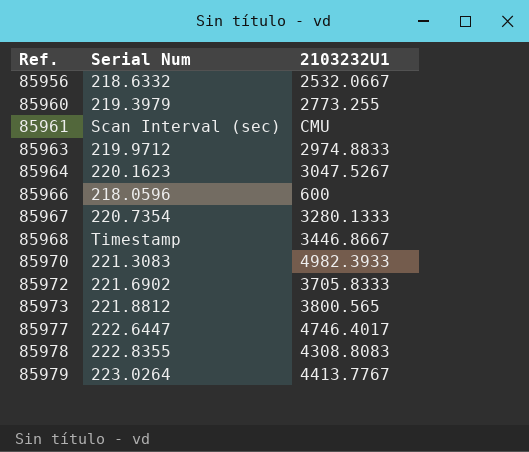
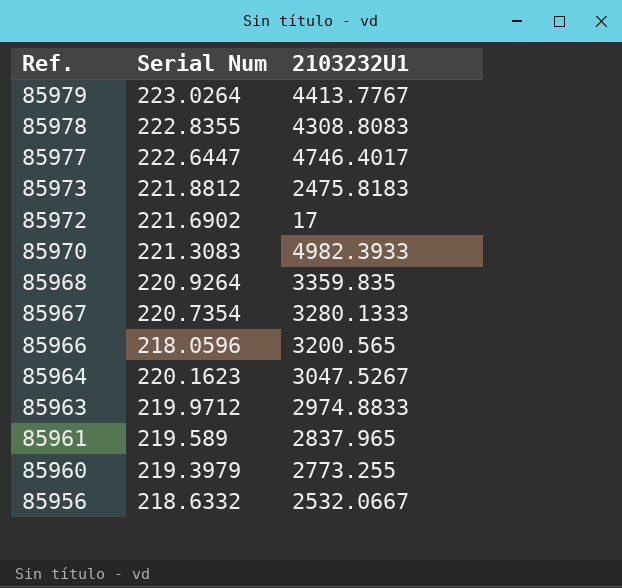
row order: Ref. ascending -> Ref. descending
85973 | 2103232U1: 3800.565 -> 2475.8183
85972 | 2103232U1: 3705.8333 -> 17
85968 | Serial Num: Timestamp -> 220.9264
85968 | 2103232U1: 3446.8667 -> 3359.835
85966 | 2103232U1: 600 -> 3200.565
85961 | Serial Num: Scan Interval (sec) -> 219.589
85961 | 2103232U1: CMU -> 2837.965

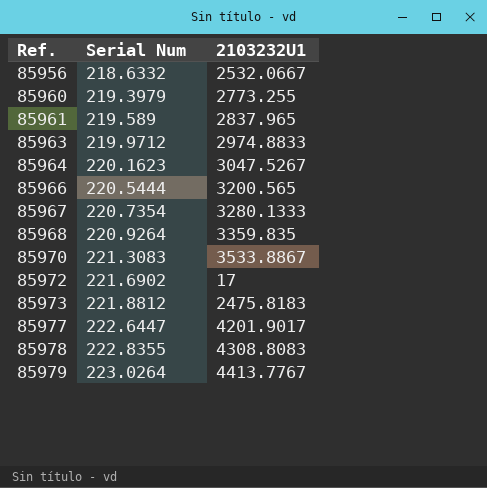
row order: Ref. descending -> Ref. ascending
85966 | Serial Num: 218.0596 -> 220.5444
85970 | 2103232U1: 4982.3933 -> 3533.8867
85977 | 2103232U1: 4746.4017 -> 4201.9017

